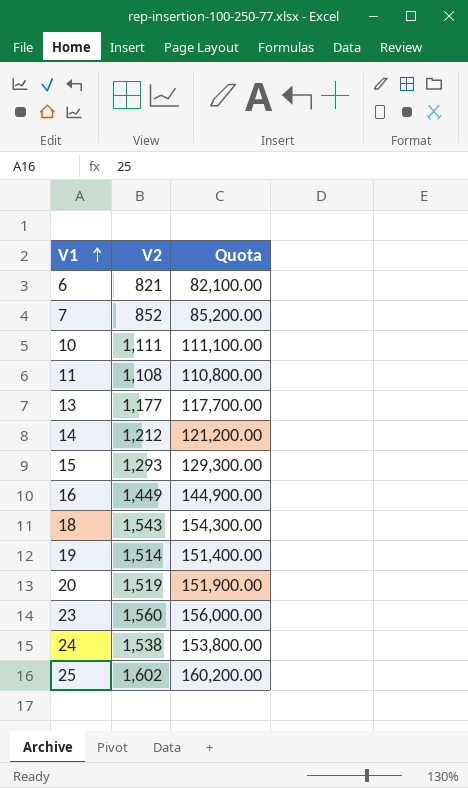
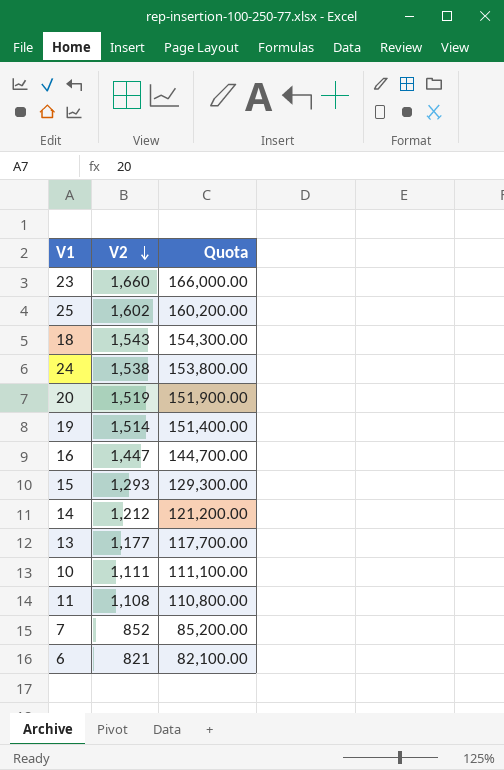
row order: V1 ascending -> V2 descending
23 | V2: 1,560 -> 1,660
23 | Quota: 156,000.00 -> 166,000.00
16 | V2: 1,449 -> 1,447
16 | Quota: 144,900.00 -> 144,700.00

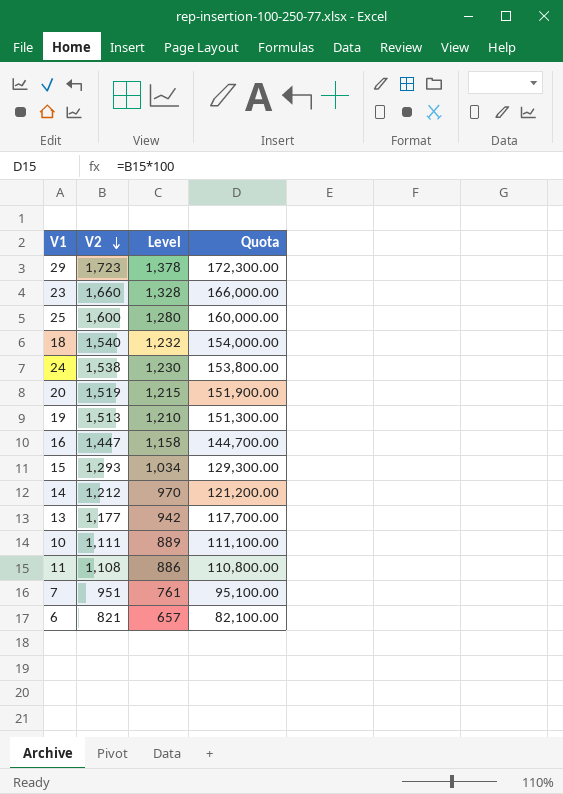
column Level | formula: none -> [V2] * 0.8
row 29: none -> 1,723 | 1,378 | 172,300.00
25 | V2: 1,602 -> 1,600
25 | Quota: 160,200.00 -> 160,000.00
18 | V2: 1,543 -> 1,540
18 | Quota: 154,300.00 -> 154,000.00
19 | V2: 1,514 -> 1,513
19 | Quota: 151,400.00 -> 151,300.00
7 | V2: 852 -> 951
7 | Quota: 85,200.00 -> 95,100.00

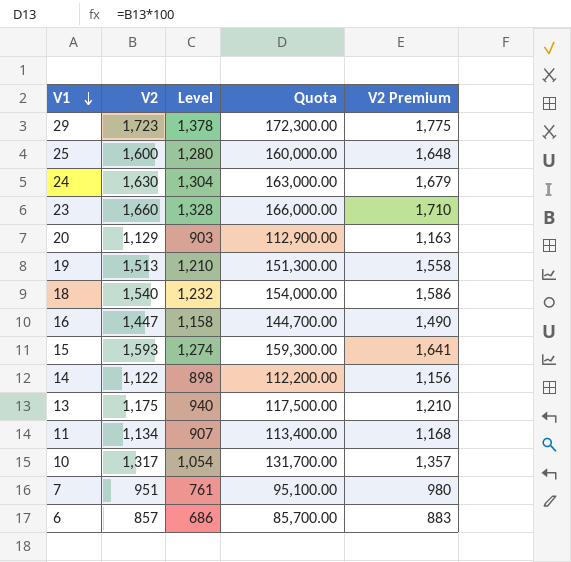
row order: V2 descending -> V1 descending
column V2 Premium | formula: none -> [V2] * 1.03
24 | V2: 1,538 -> 1,630
24 | Level: 1,230 -> 1,304
24 | Quota: 153,800.00 -> 163,000.00
20 | V2: 1,519 -> 1,129
20 | Level: 1,215 -> 903
20 | Quota: 151,900.00 -> 112,900.00
15 | V2: 1,293 -> 1,593
15 | Level: 1,034 -> 1,274
15 | Quota: 129,300.00 -> 159,300.00
14 | V2: 1,212 -> 1,122
14 | Level: 970 -> 898
14 | Quota: 121,200.00 -> 112,200.00
13 | V2: 1,177 -> 1,175
13 | Level: 942 -> 940
13 | Quota: 117,700.00 -> 117,500.00
11 | V2: 1,108 -> 1,134
11 | Level: 886 -> 907
11 | Quota: 110,800.00 -> 113,400.00
10 | V2: 1,111 -> 1,317
10 | Level: 889 -> 1,054
10 | Quota: 111,100.00 -> 131,700.00
6 | V2: 821 -> 857
6 | Level: 657 -> 686
6 | Quota: 82,100.00 -> 85,700.00

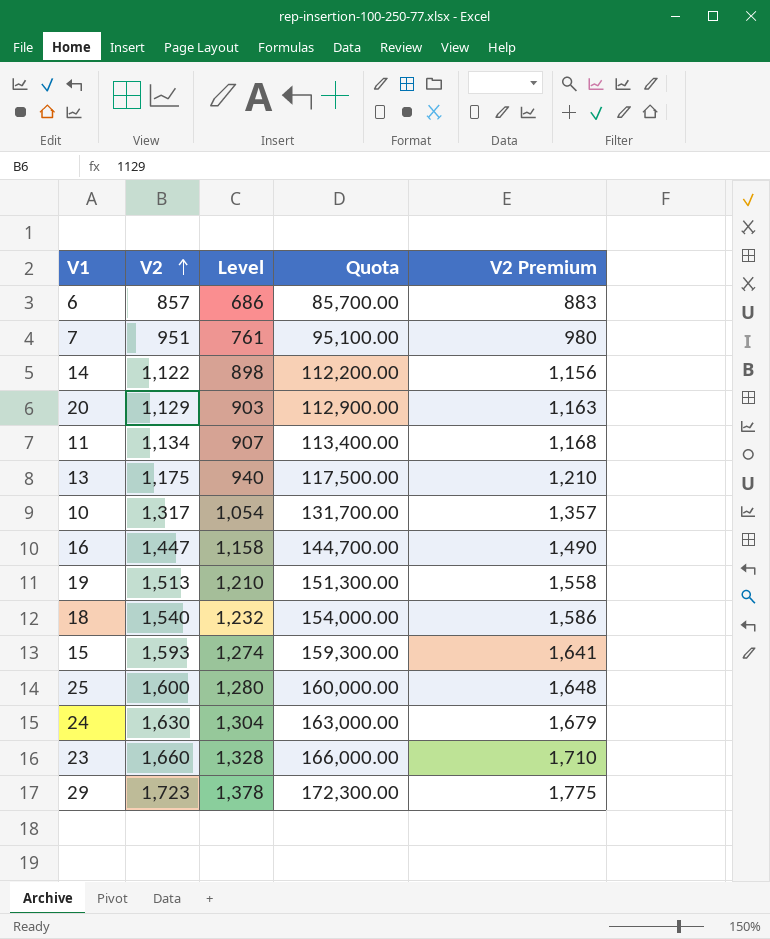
row order: V1 descending -> V2 ascending

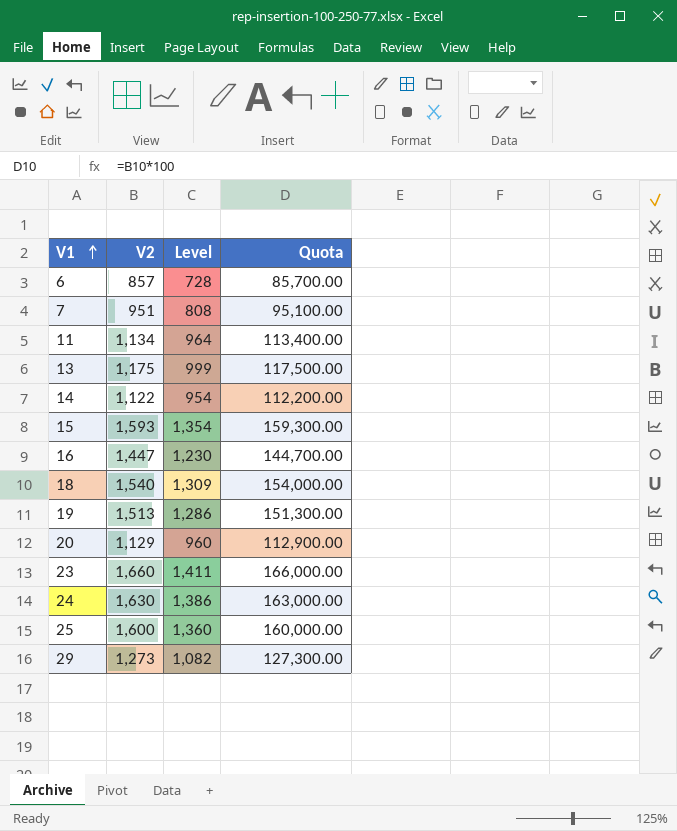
row order: V2 ascending -> V1 ascending
column V2 Premium | formula: [V2] * 1.03 -> none
column Level | formula: [V2] * 0.8 -> [V2] * 0.85
row 10: 1,317 | 1,054 | 131,700.00 | 1,357 -> none
29 | V2: 1,723 -> 1,273
29 | Quota: 172,300.00 -> 127,300.00

